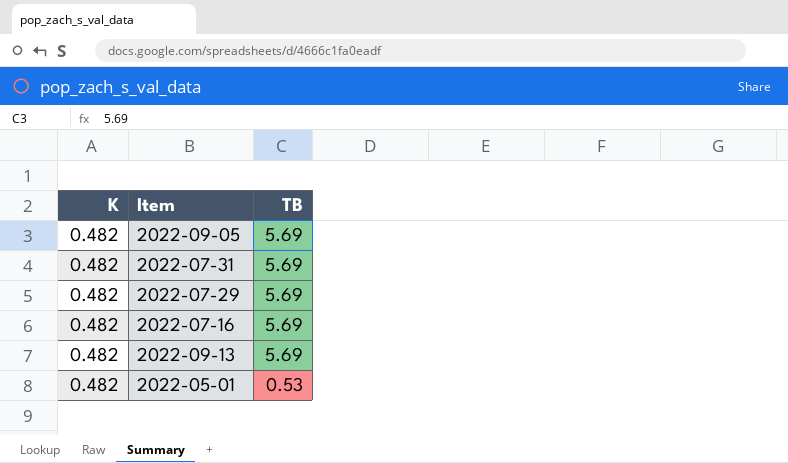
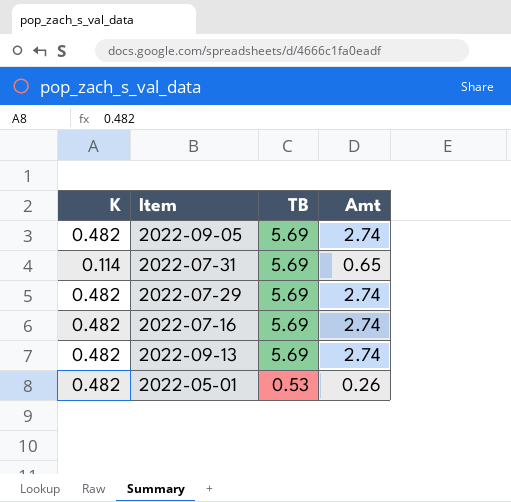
column Amt | formula: none -> [K] * [TB]
2022-07-31 | K: 0.482 -> 0.114

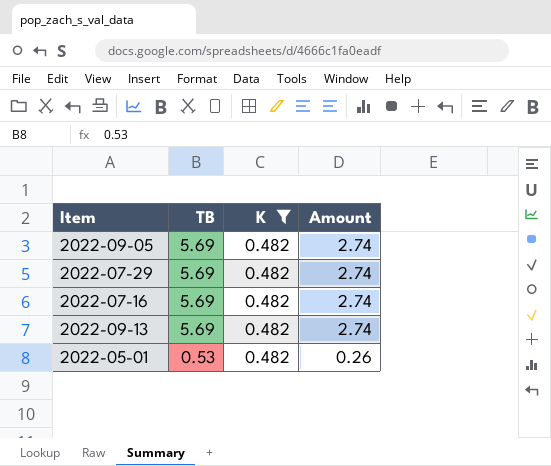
filter: none -> K = 0.482
column K | position: 1 -> 3
column name: Amt -> Amount

